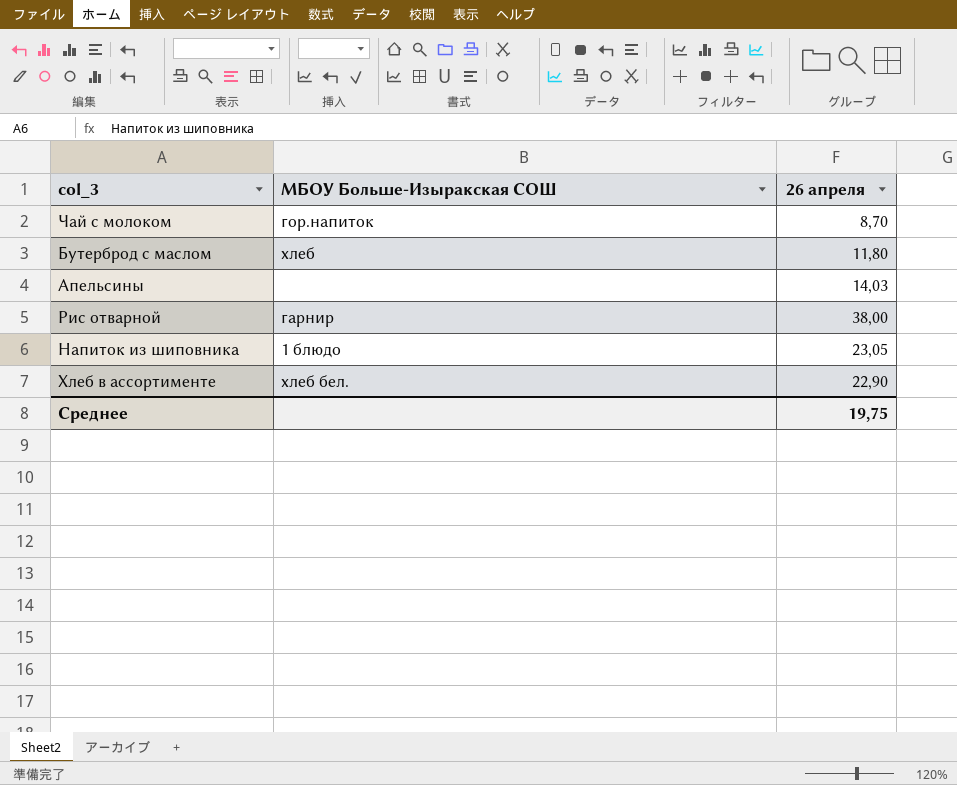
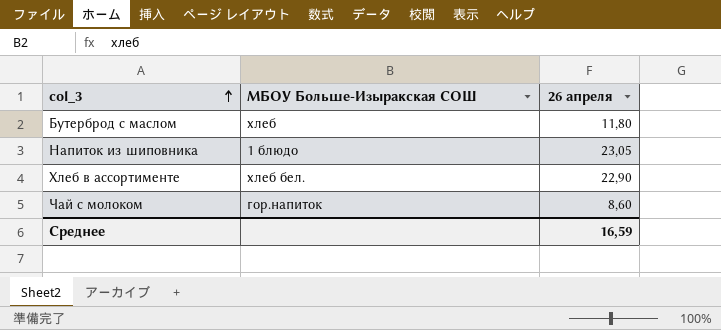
row order: none -> col_3 ascending
row Апельсины: none | 14,03 -> none
row Рис отварной: гарнир | 38,00 -> none
Чай с молоком | 26 апреля: 8,70 -> 8,60
Среднее | 26 апреля: 19,75 -> 16,59

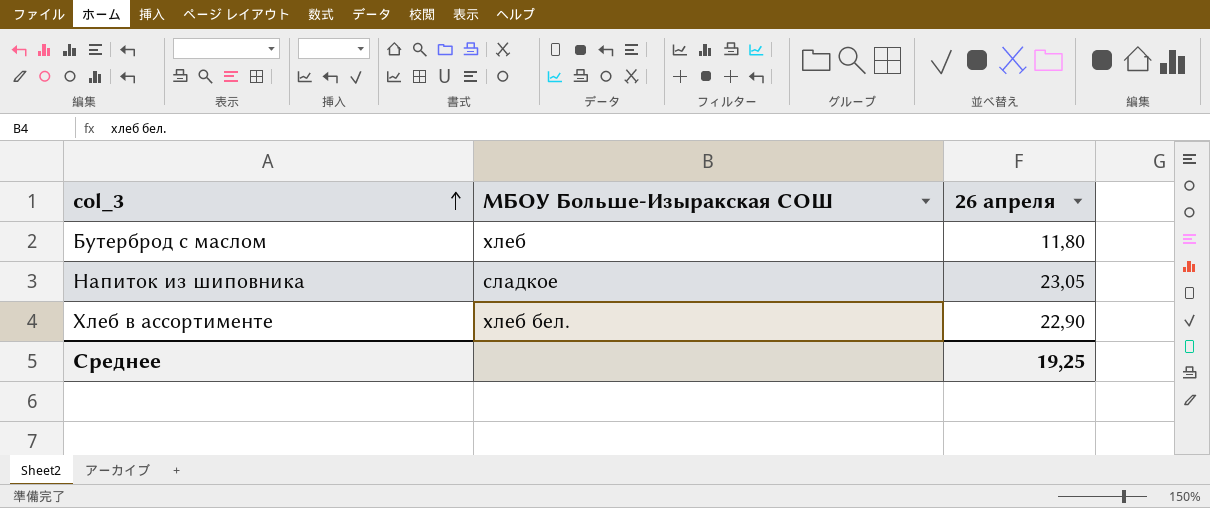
row Чай с молоком: гор.напиток | 8,60 -> none
Напиток из шиповника | МБОУ Больше-Изыракская СОШ: 1 блюдо -> сладкое
Среднее | 26 апреля: 16,59 -> 19,25

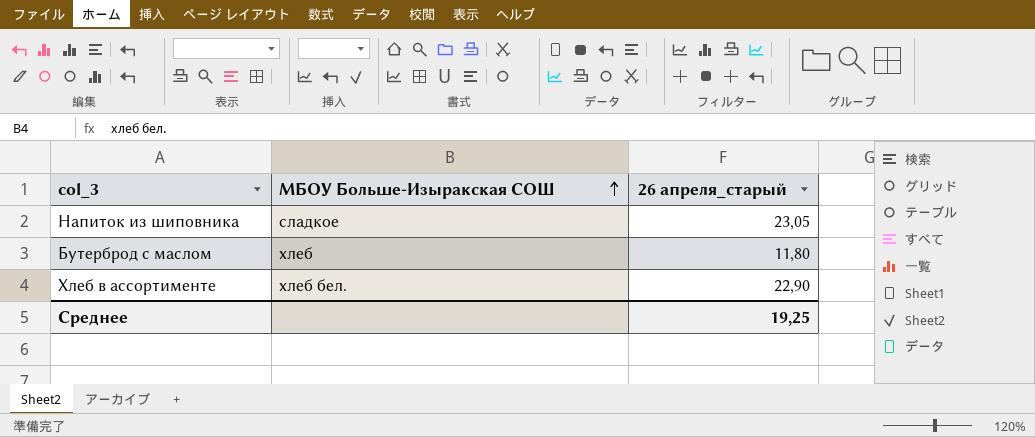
row order: col_3 ascending -> МБОУ Больше-Изыракская СОШ ascending
column name: 26 апреля -> 26 апреля_старый

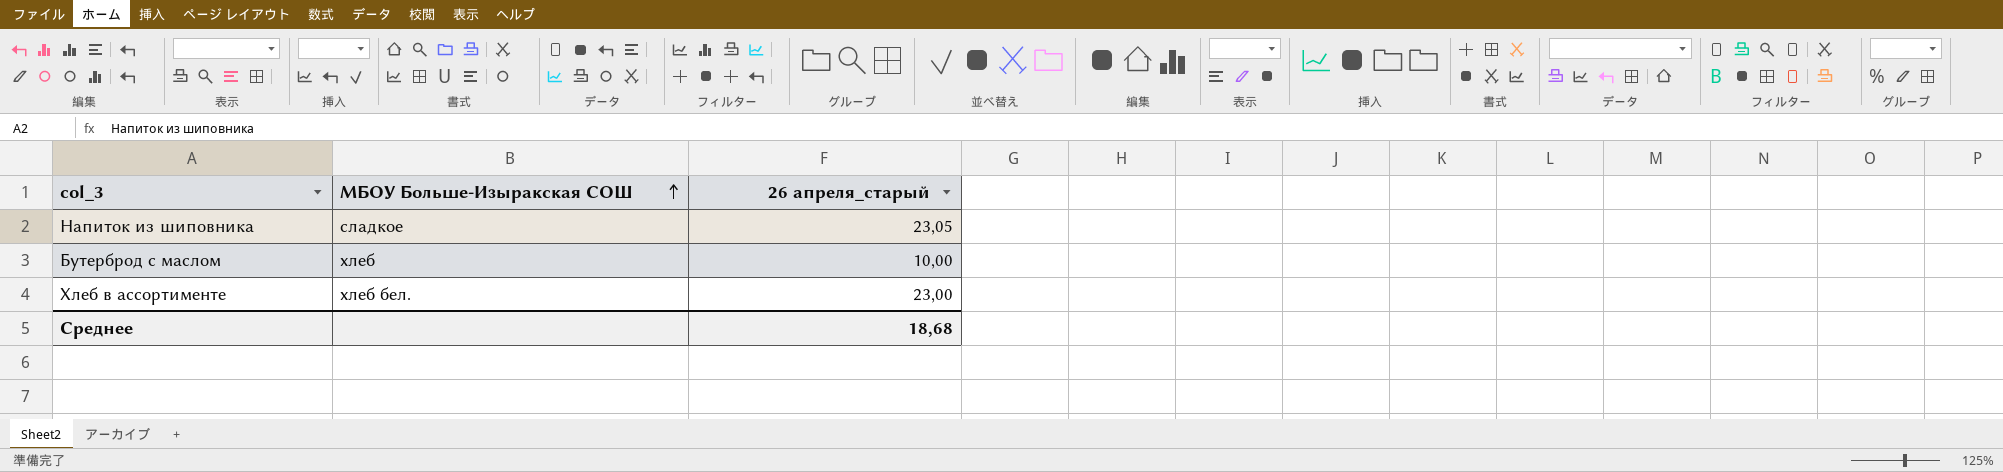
Бутерброд с маслом | 26 апреля_старый: 11,80 -> 10,00
Хлеб в ассортименте | 26 апреля_старый: 22,90 -> 23,00
Среднее | 26 апреля_старый: 19,25 -> 18,68

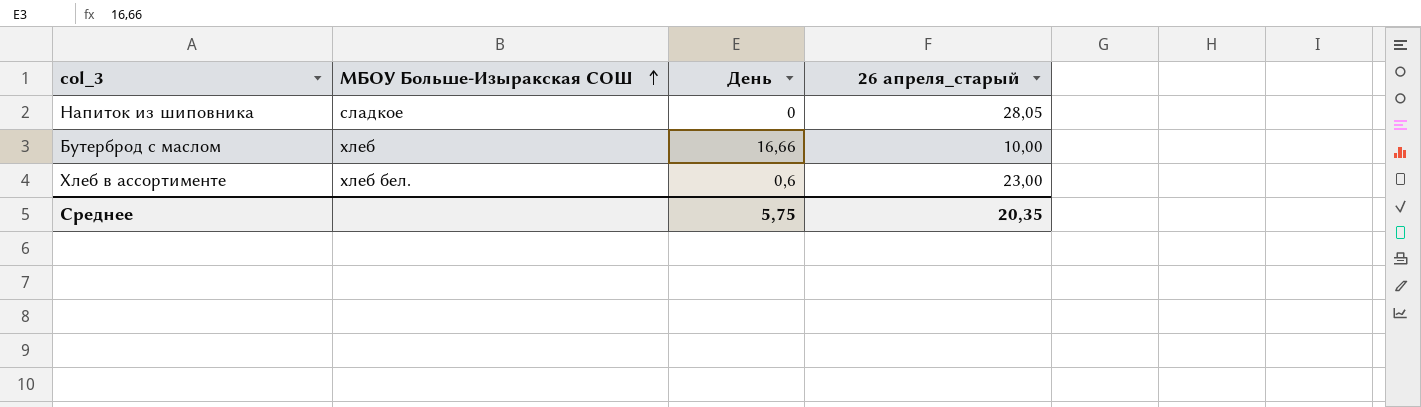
column День | position: none -> 3
Напиток из шиповника | 26 апреля_старый: 23,05 -> 28,05
Среднее | 26 апреля_старый: 18,68 -> 20,35

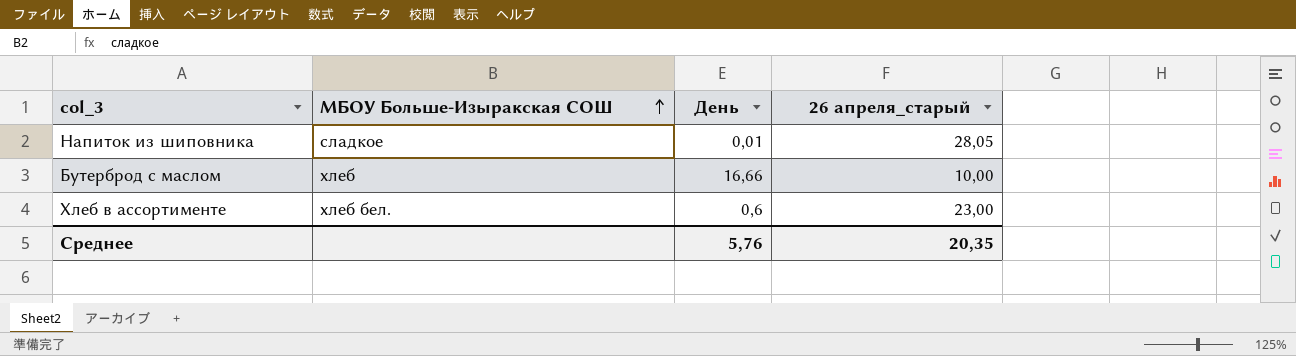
Напиток из шиповника | День: 0 -> 0,01
Среднее | День: 5,75 -> 5,76

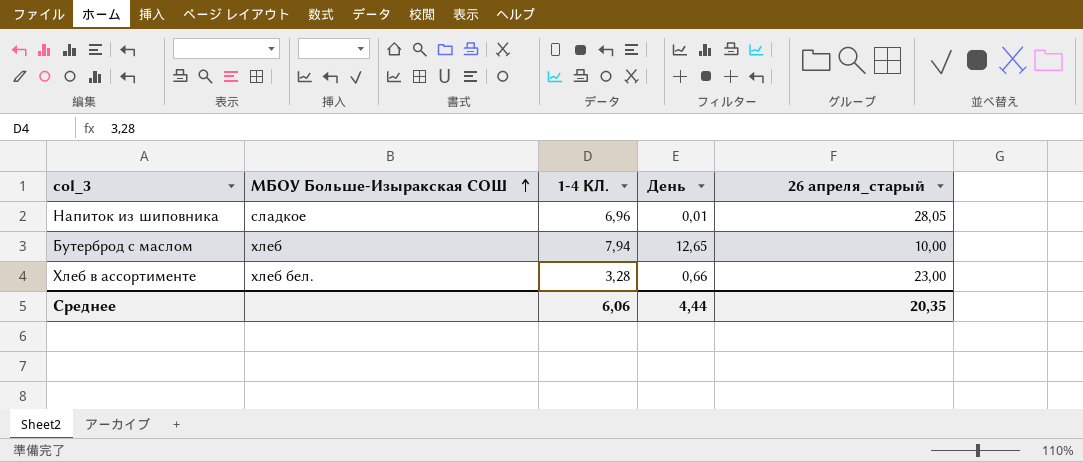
column 1-4 КЛ. | position: none -> 3
Бутерброд с маслом | День: 16,66 -> 12,65
Хлеб в ассортименте | День: 0,6 -> 0,66
Среднее | День: 5,76 -> 4,44

